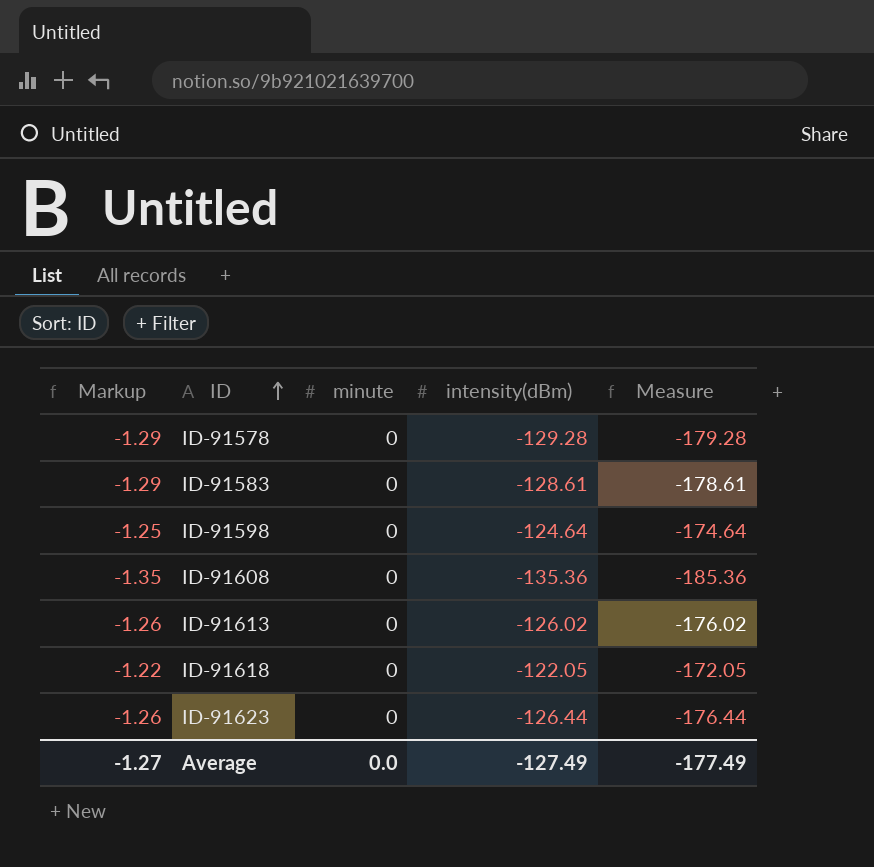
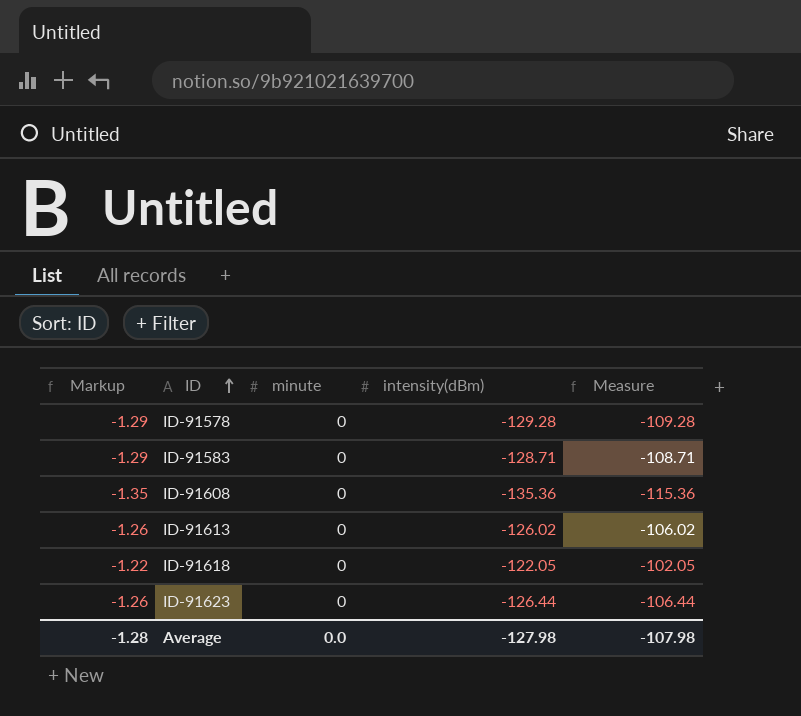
column Measure | formula: [intensity(dBm)] - 50 -> [intensity(dBm)] + 20
row ID-91598: -1.25 | 0 | -124.64 | -174.64 -> none
ID-91583 | intensity(dBm): -128.61 -> -128.71
Average | Markup: -1.27 -> -1.28
Average | intensity(dBm): -127.49 -> -127.98
Average | Measure: -177.49 -> -107.98

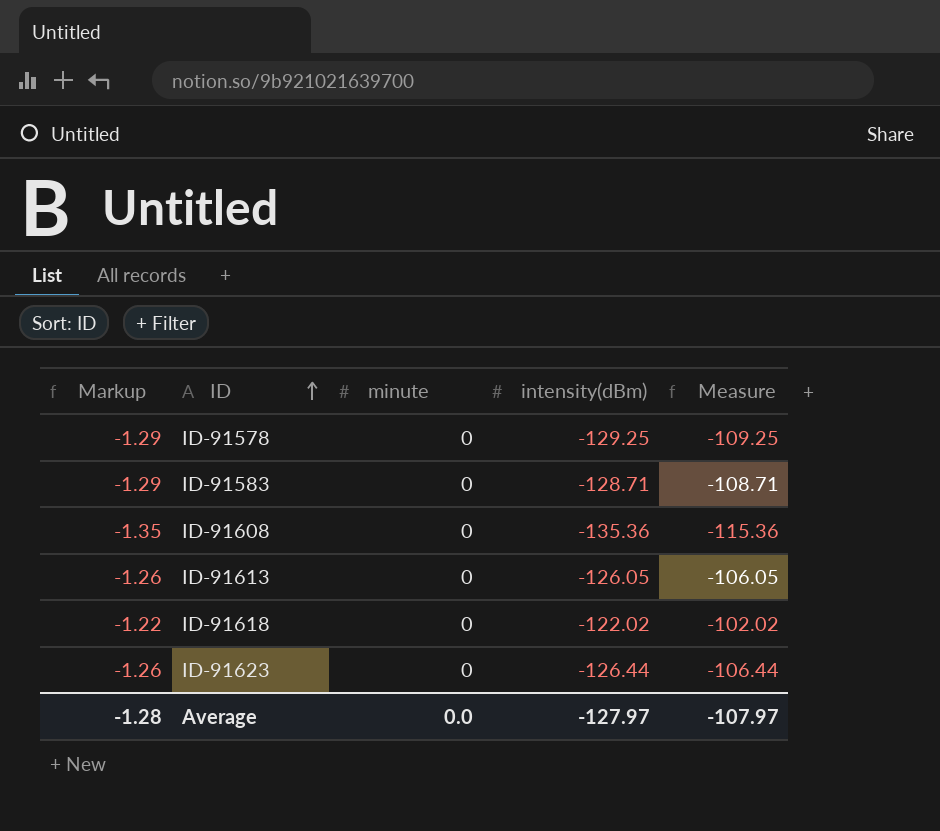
ID-91578 | intensity(dBm): -129.28 -> -129.25
ID-91578 | Measure: -109.28 -> -109.25
ID-91613 | intensity(dBm): -126.02 -> -126.05
ID-91613 | Measure: -106.02 -> -106.05
ID-91618 | intensity(dBm): -122.05 -> -122.02
ID-91618 | Measure: -102.05 -> -102.02
Average | intensity(dBm): -127.98 -> -127.97
Average | Measure: -107.98 -> -107.97

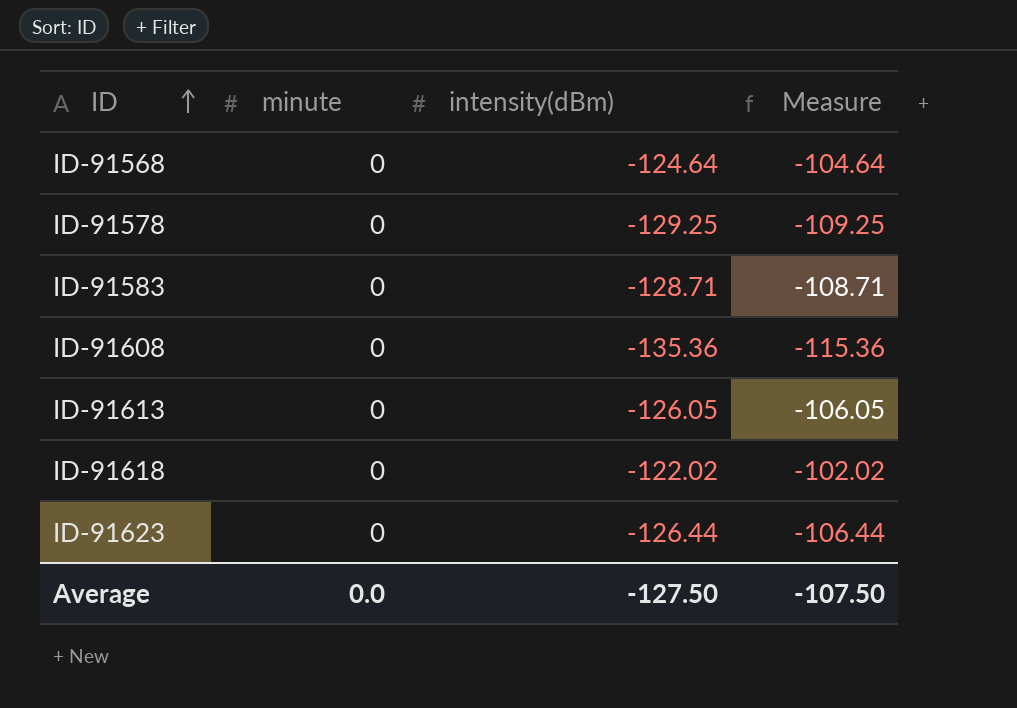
column Markup | formula: [intensity(dBm)] * 0.01 -> none
row ID-91568: none -> 0 | -124.64 | -104.64
Average | intensity(dBm): -127.97 -> -127.50
Average | Measure: -107.97 -> -107.50

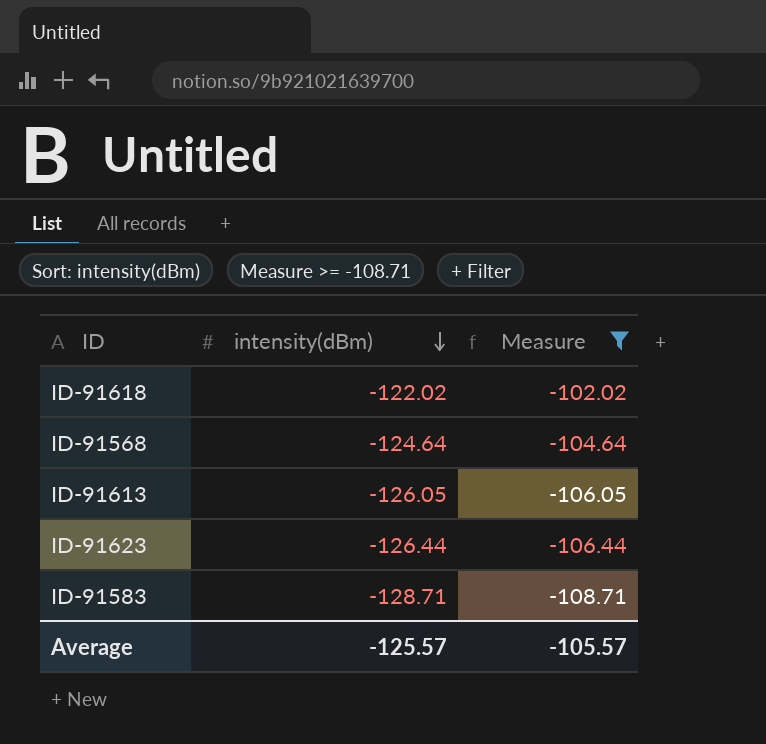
filter: none -> Measure >= -108.71
row order: ID ascending -> intensity(dBm) descending
column minute | position: 2 -> none
Average | intensity(dBm): -127.50 -> -125.57
Average | Measure: -107.50 -> -105.57

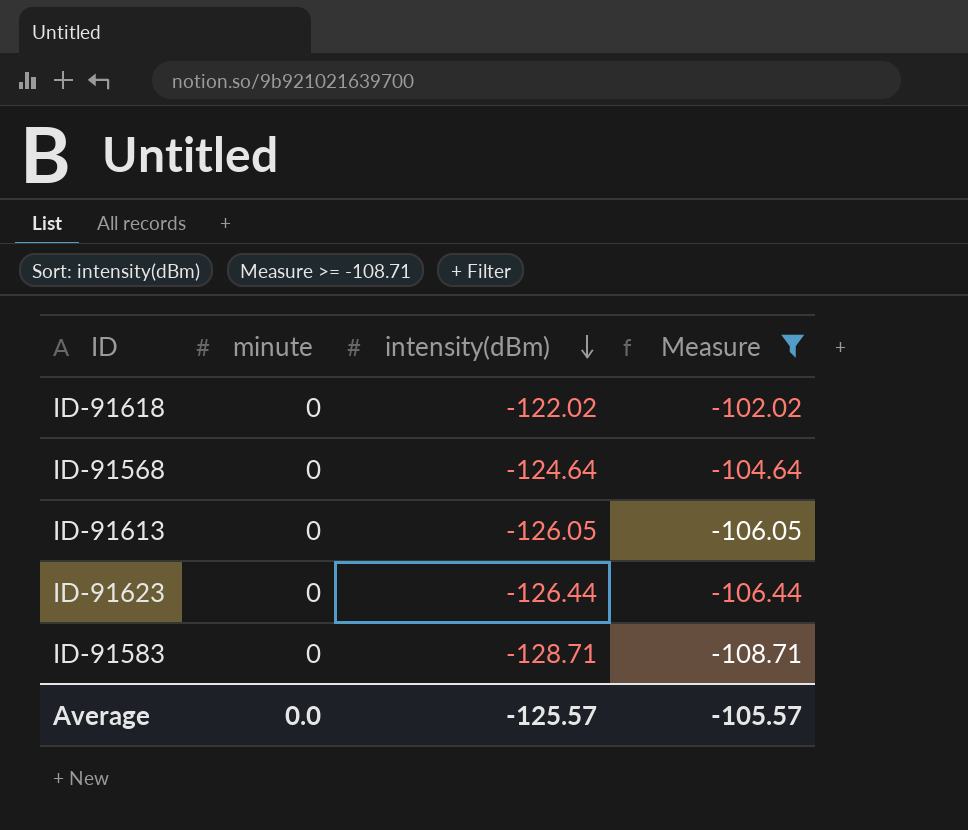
column minute | position: none -> 2

